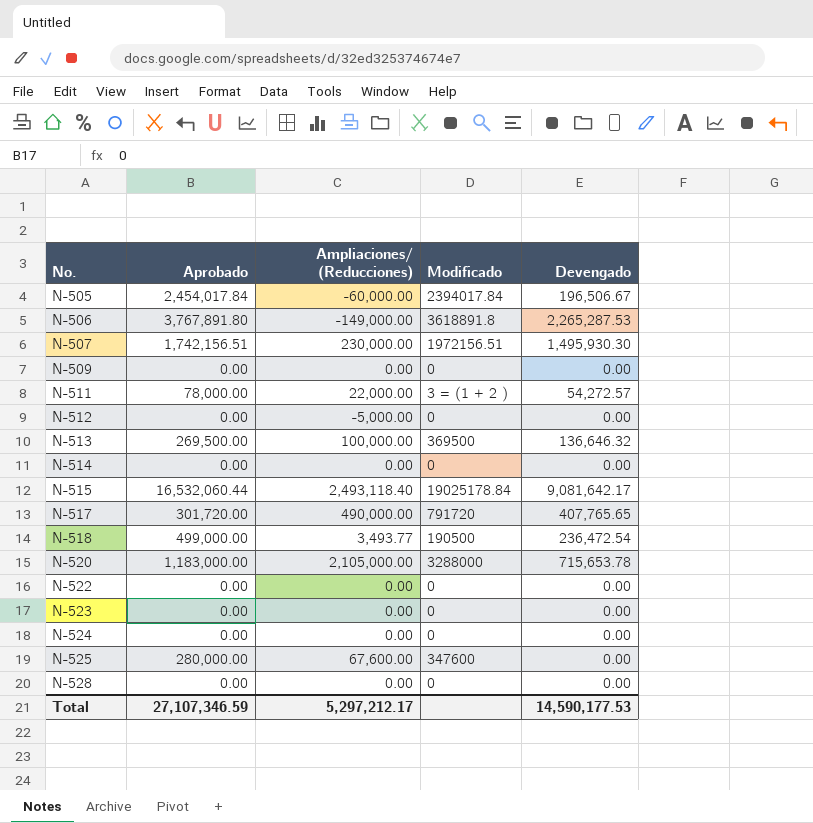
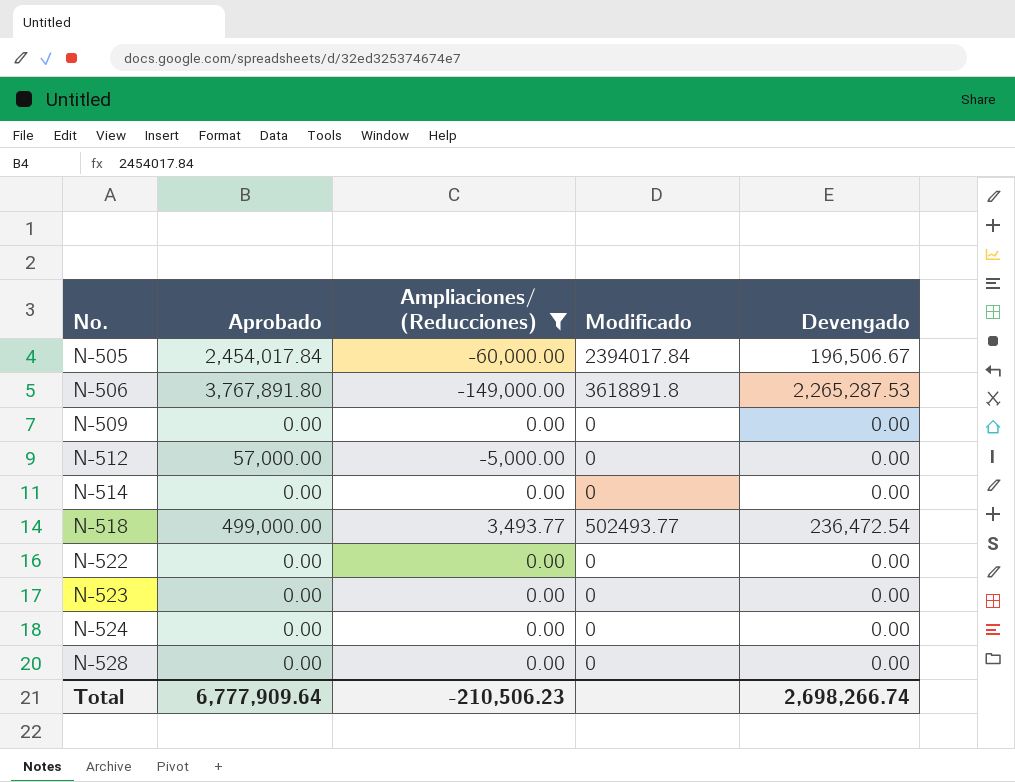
filter: none -> Ampliaciones/ (Reducciones) <= 3,493.77
N-512 | Aprobado: 0.00 -> 57,000.00
N-518 | Modificado: 190500 -> 502493.77
Total | Aprobado: 27,107,346.59 -> 6,777,909.64
Total | Ampliaciones/ (Reducciones): 5,297,212.17 -> -210,506.23
Total | Devengado: 14,590,177.53 -> 2,698,266.74

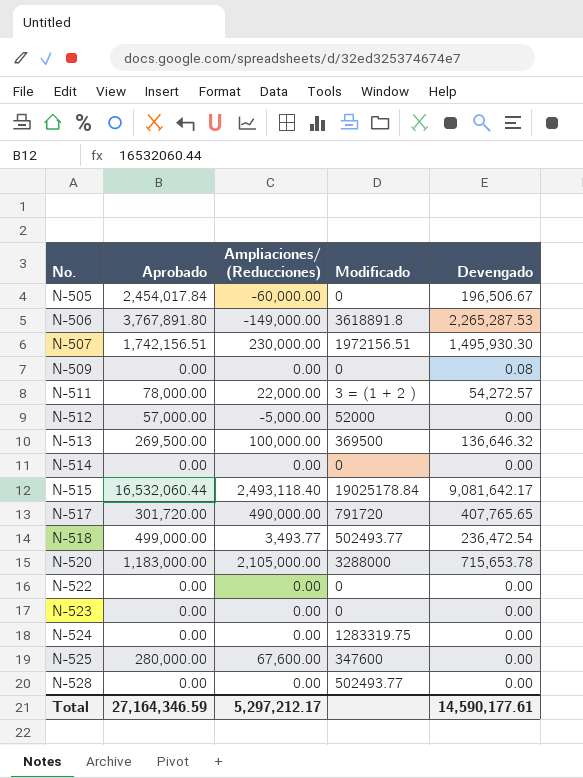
filter: Ampliaciones/ (Reducciones) <= 3,493.77 -> none
N-505 | Modificado: 2394017.84 -> 0
N-509 | Devengado: 0.00 -> 0.08
N-512 | Modificado: 0 -> 52000
N-524 | Modificado: 0 -> 1283319.75
N-528 | Modificado: 0 -> 502493.77
Total | Aprobado: 6,777,909.64 -> 27,164,346.59
Total | Ampliaciones/ (Reducciones): -210,506.23 -> 5,297,212.17
Total | Devengado: 2,698,266.74 -> 14,590,177.61

